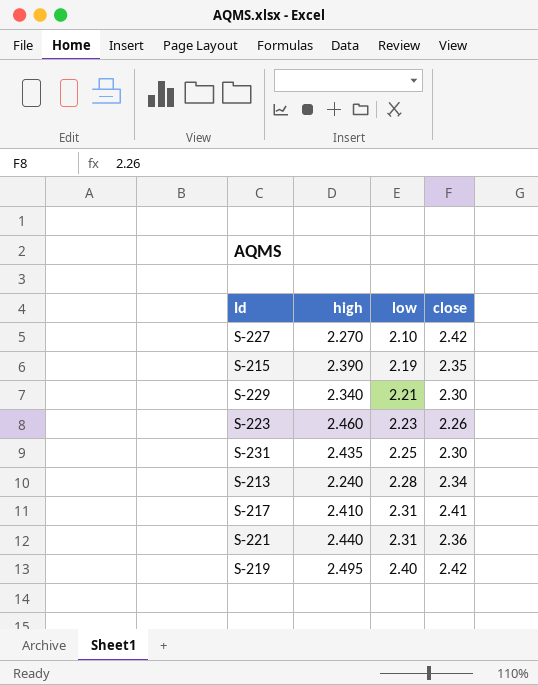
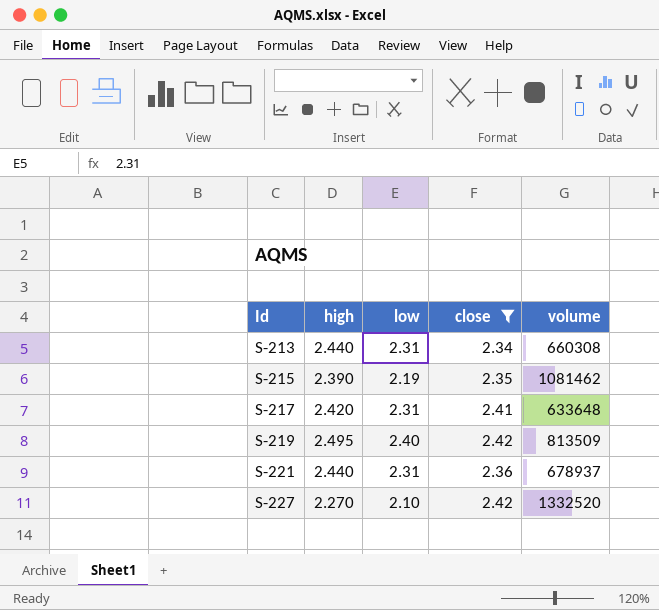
filter: none -> close >= 2.34
row order: low ascending -> Id ascending
column volume | position: none -> 5
S-213 | high: 2.240 -> 2.440
S-213 | low: 2.28 -> 2.31
S-217 | high: 2.410 -> 2.420

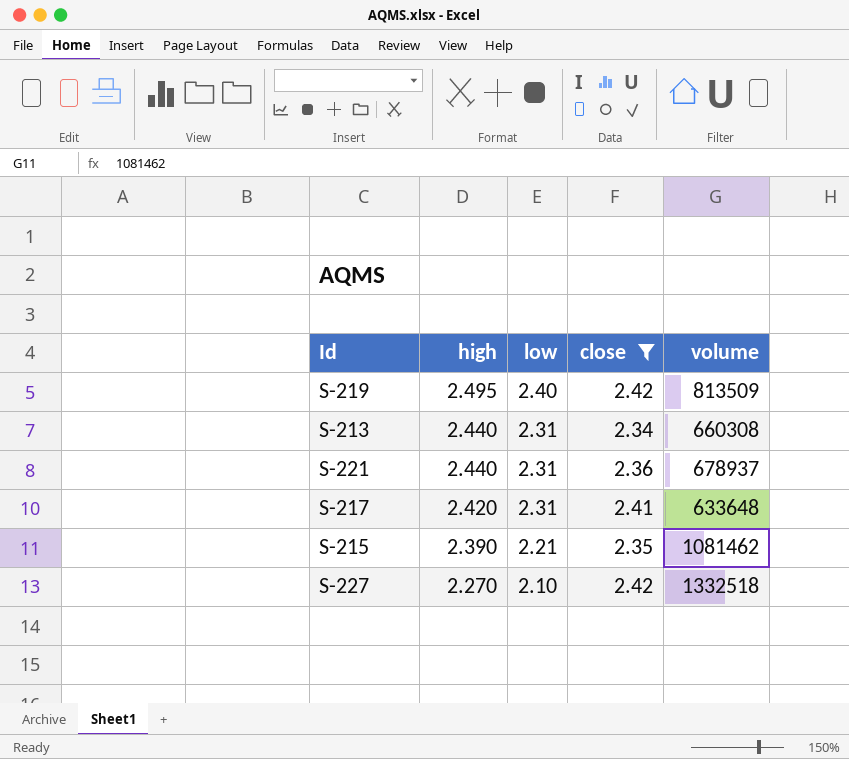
row order: Id ascending -> high descending
S-215 | low: 2.19 -> 2.21
S-227 | volume: 1332520 -> 1332518

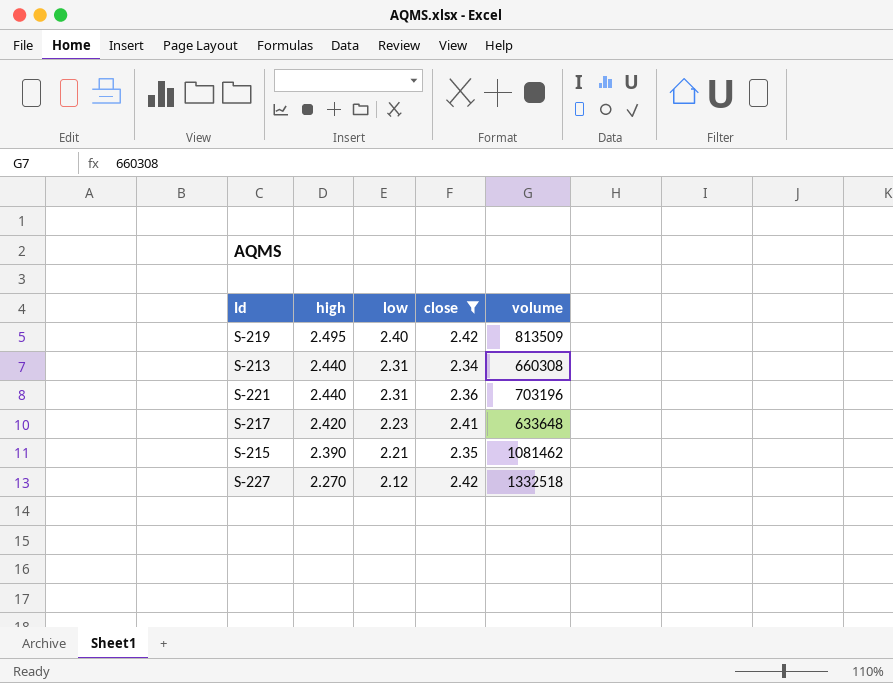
S-221 | volume: 678937 -> 703196
S-217 | low: 2.31 -> 2.23
S-227 | low: 2.10 -> 2.12

